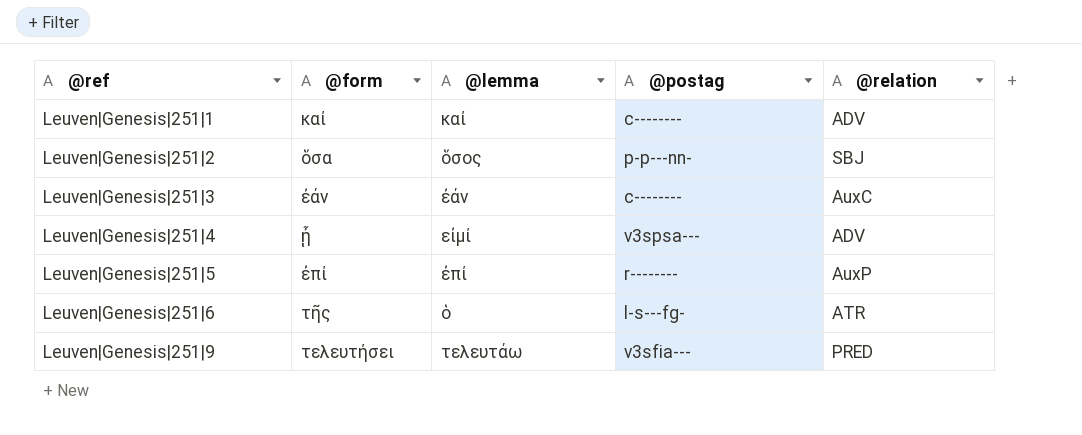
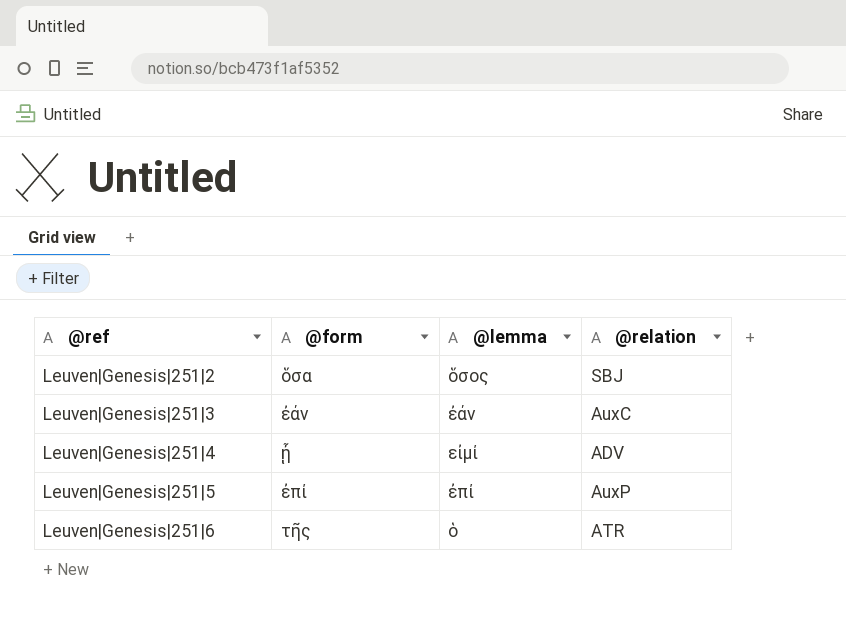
column @postag | position: 4 -> none
row Leuven|Genesis|251|1: καί | καί | c-------- | ADV -> none
row Leuven|Genesis|251|9: τελευτήσει | τελευτάω | v3sfia--- | PRED -> none

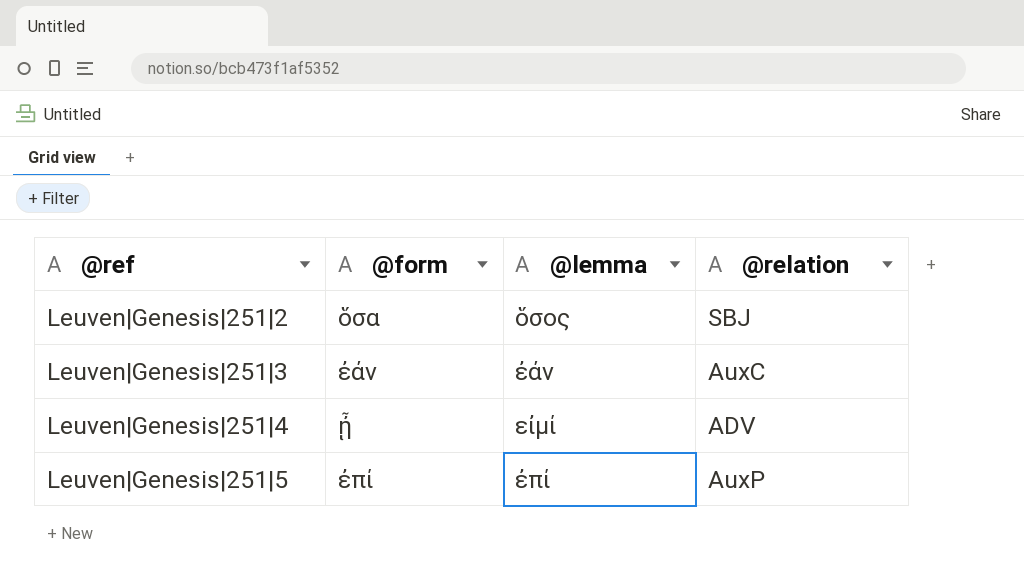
row Leuven|Genesis|251|6: τῆς | ὁ | ATR -> none

